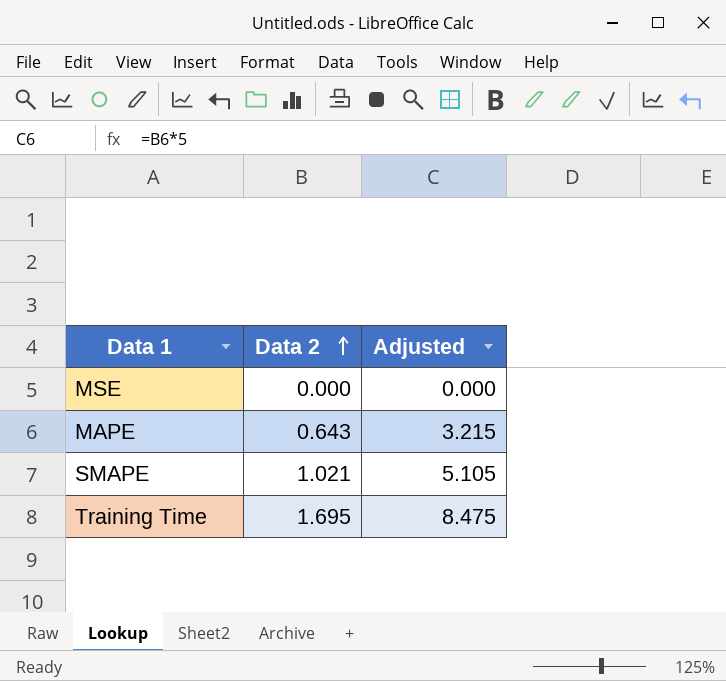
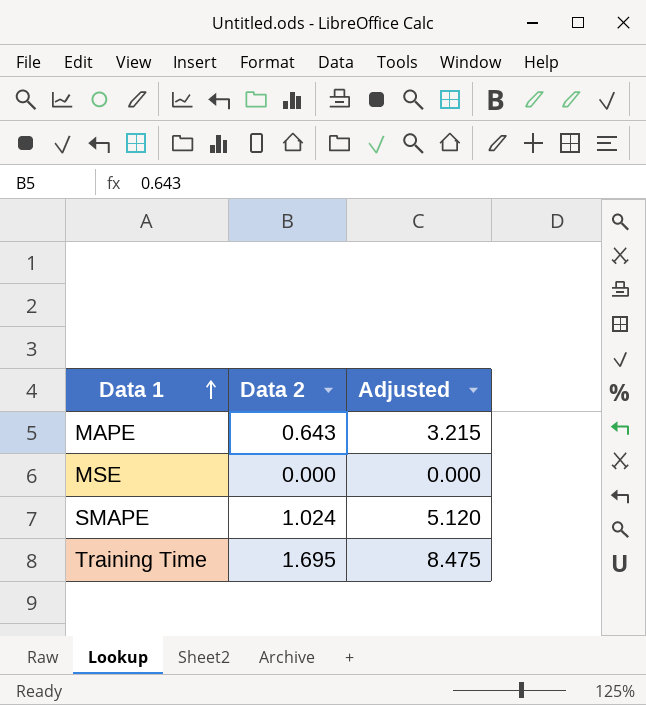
row order: Data 2 ascending -> Data 1 ascending
SMAPE | Data 2: 1.021 -> 1.024
SMAPE | Adjusted: 5.105 -> 5.120

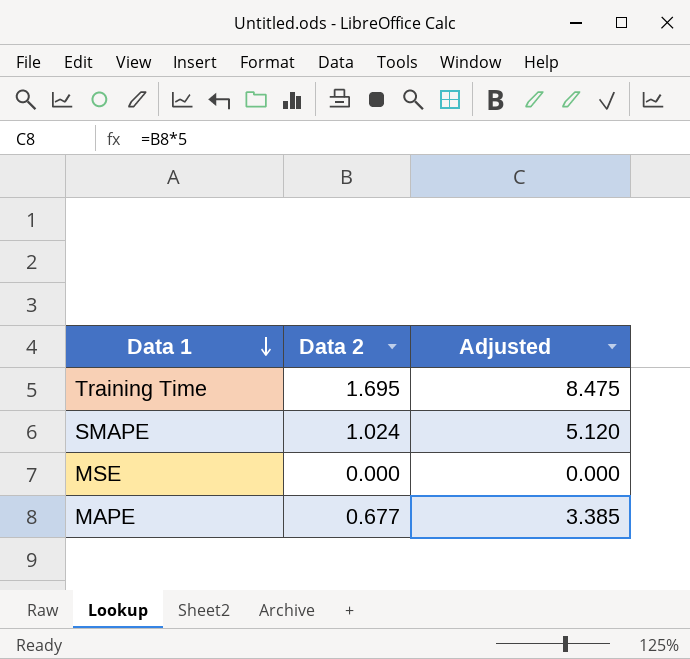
row order: Data 1 ascending -> Data 1 descending
MAPE | Data 2: 0.643 -> 0.677
MAPE | Adjusted: 3.215 -> 3.385

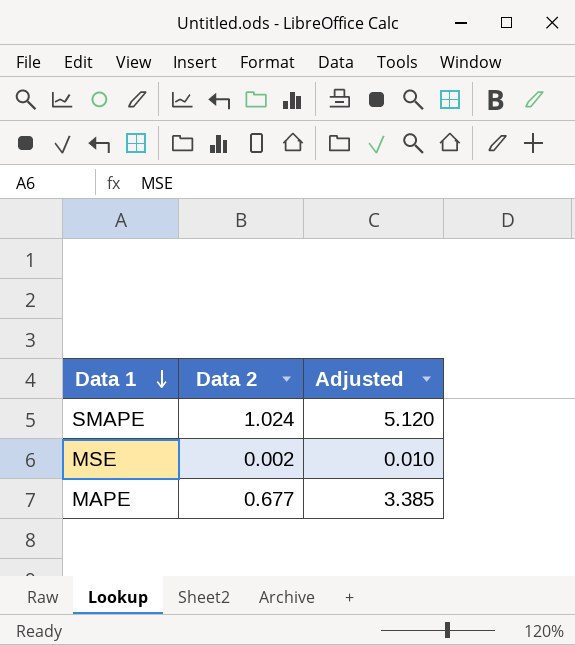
row Training Time: 1.695 | 8.475 -> none
MSE | Data 2: 0.000 -> 0.002
MSE | Adjusted: 0.000 -> 0.010

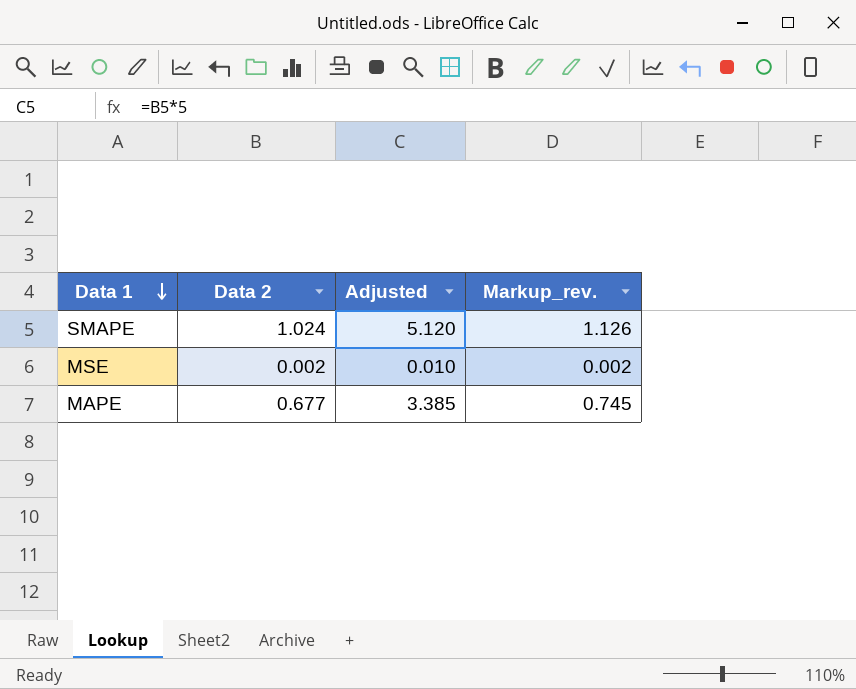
column Markup_rev. | formula: none -> [Data 2] * 1.1

